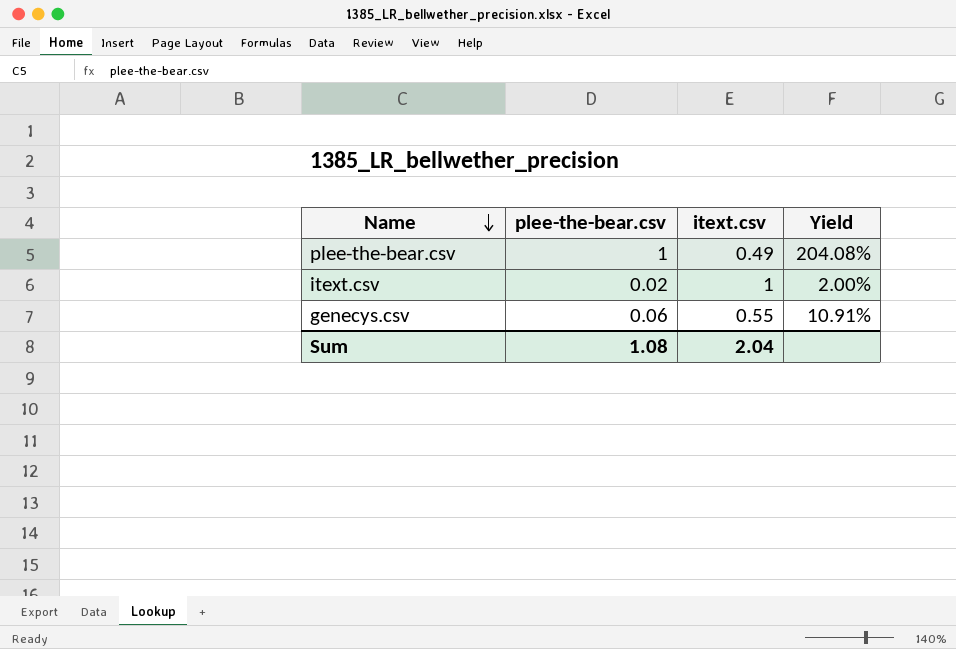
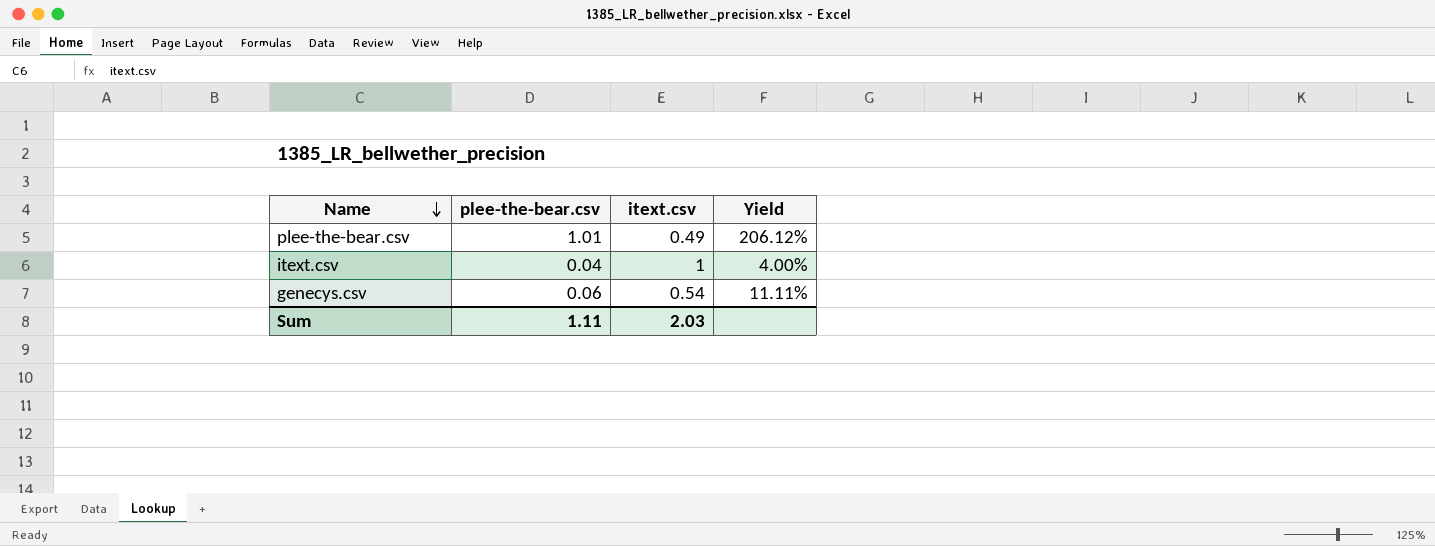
plee-the-bear.csv | plee-the-bear.csv: 1 -> 1.01
plee-the-bear.csv | Yield: 204.08% -> 206.12%
itext.csv | plee-the-bear.csv: 0.02 -> 0.04
itext.csv | Yield: 2.00% -> 4.00%
genecys.csv | itext.csv: 0.55 -> 0.54
genecys.csv | Yield: 10.91% -> 11.11%
Sum | plee-the-bear.csv: 1.08 -> 1.11
Sum | itext.csv: 2.04 -> 2.03

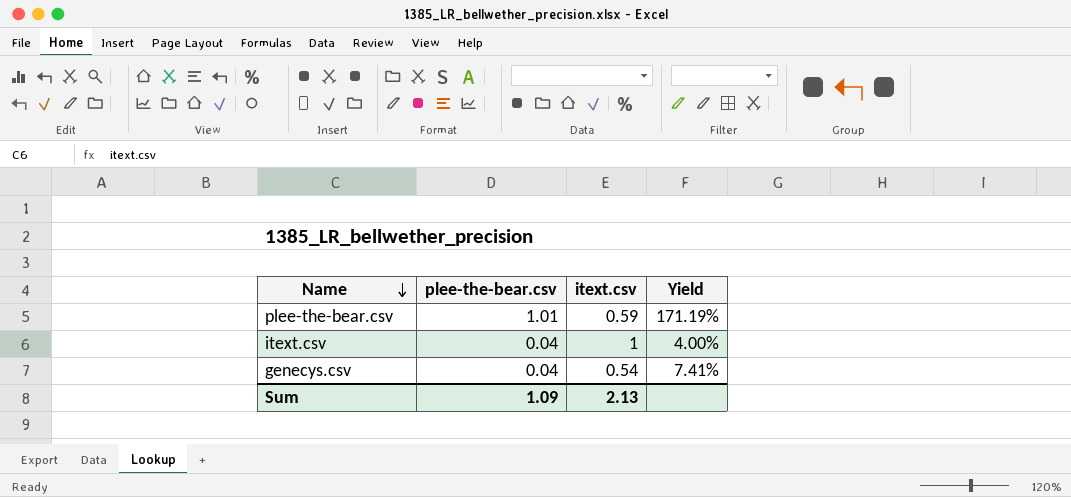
plee-the-bear.csv | itext.csv: 0.49 -> 0.59
plee-the-bear.csv | Yield: 206.12% -> 171.19%
genecys.csv | plee-the-bear.csv: 0.06 -> 0.04
genecys.csv | Yield: 11.11% -> 7.41%
Sum | plee-the-bear.csv: 1.11 -> 1.09
Sum | itext.csv: 2.03 -> 2.13

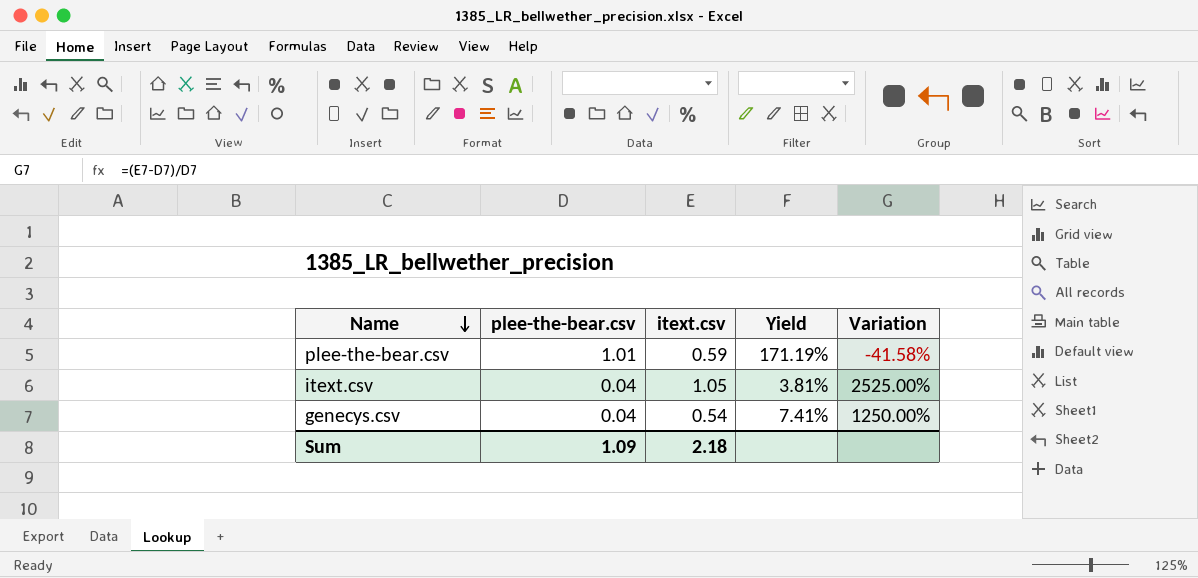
column Variation | formula: none -> ([itext.csv] - [plee-the-bear.csv]) / [plee-the-bear.csv]
itext.csv | itext.csv: 1 -> 1.05
itext.csv | Yield: 4.00% -> 3.81%
Sum | itext.csv: 2.13 -> 2.18

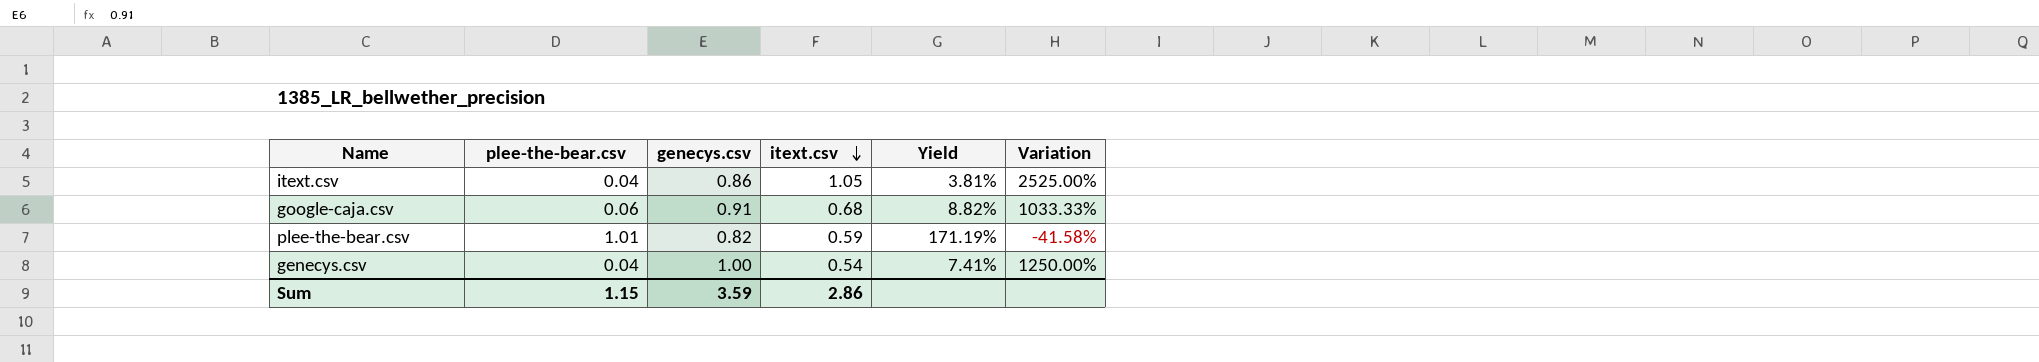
row order: Name descending -> itext.csv descending
column genecys.csv | position: none -> 3
row google-caja.csv: none -> 0.06 | 0.91 | 0.68 | 8.82% | 1033.33%
Sum | plee-the-bear.csv: 1.09 -> 1.15
Sum | itext.csv: 2.18 -> 2.86

